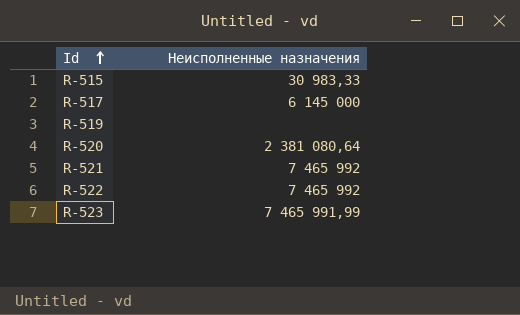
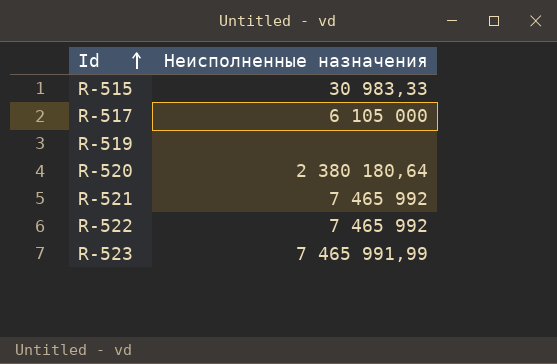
R-517 | Неисполненные назначения: 6 145 000 -> 6 105 000
R-520 | Неисполненные назначения: 2 381 080,64 -> 2 380 180,64

